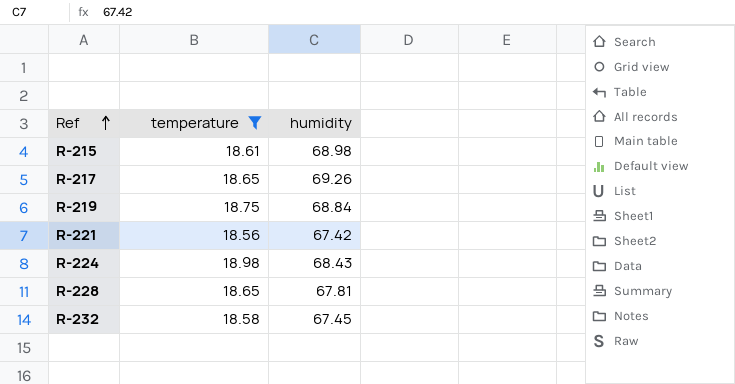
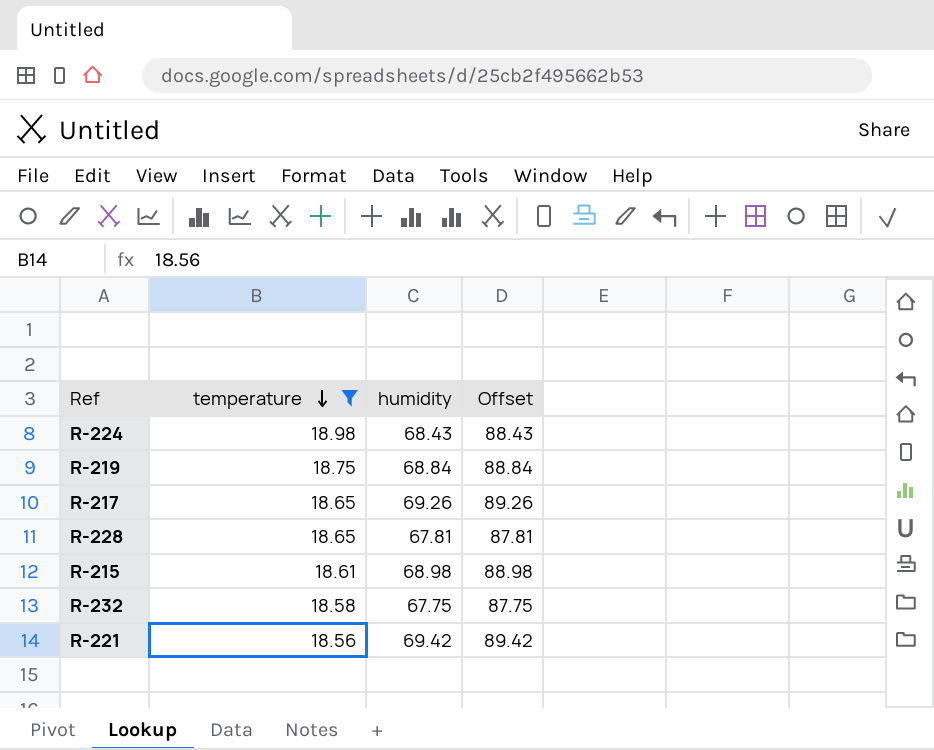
row order: Ref ascending -> temperature descending
column Offset | formula: none -> [humidity] + 20
R-232 | humidity: 67.45 -> 67.75
R-221 | humidity: 67.42 -> 69.42

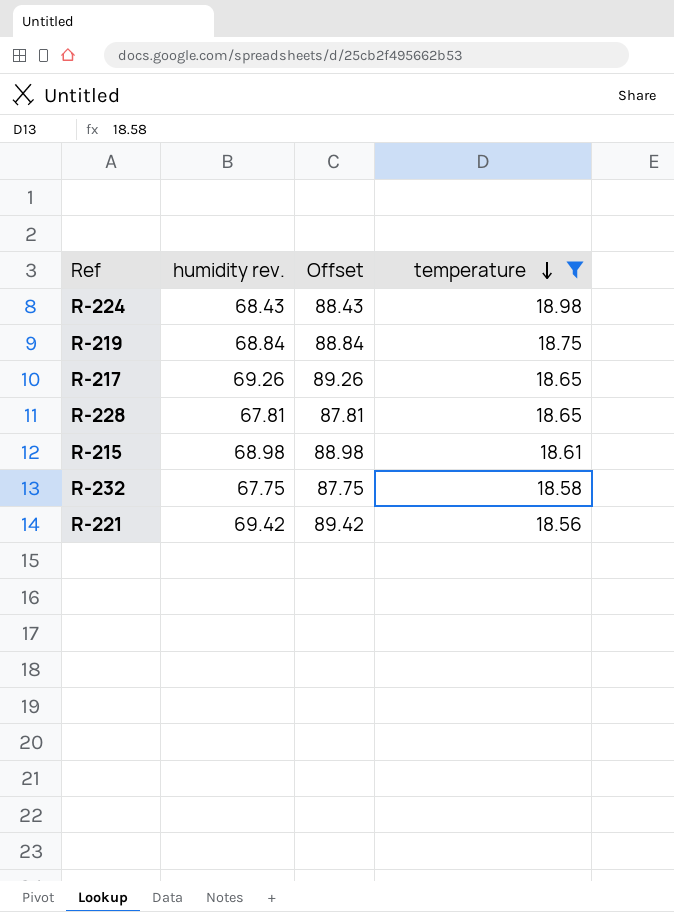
column name: humidity -> humidity rev.
column temperature | position: 2 -> 4

